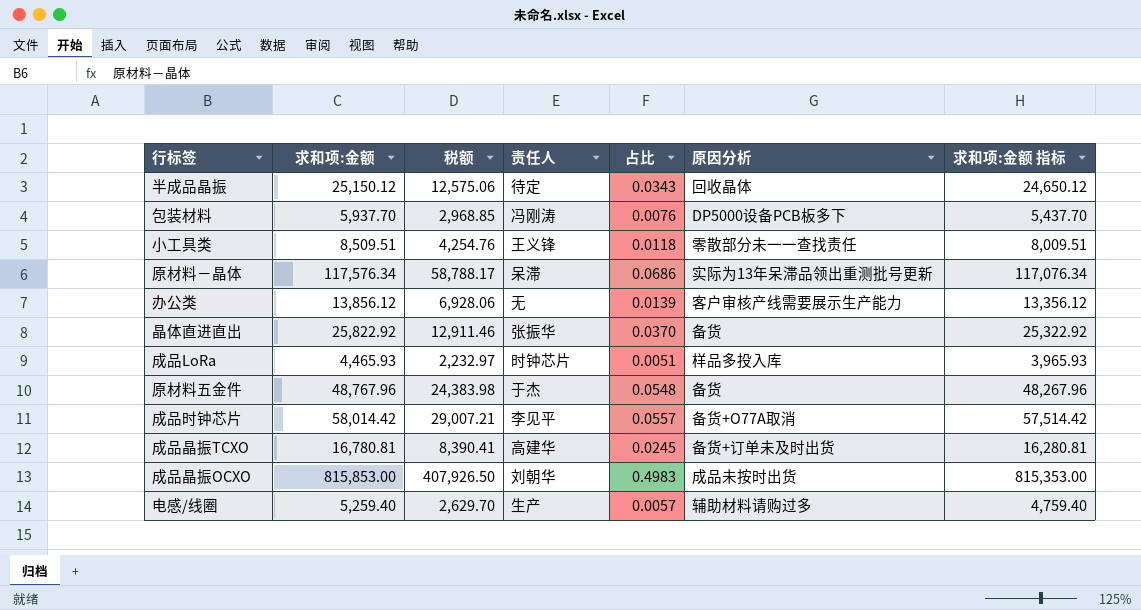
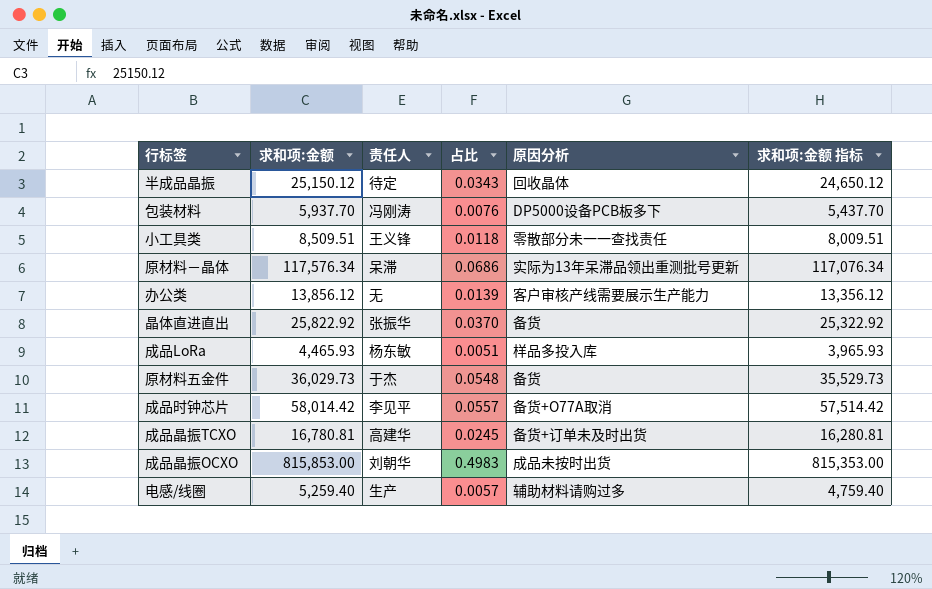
column 税额 | formula: [求和项:金额] * 0.5 -> none
成品LoRa | 责任人: 时钟芯片 -> 杨东敏
原材料五金件 | 求和项:金额: 48,767.96 -> 36,029.73
原材料五金件 | 求和项:金额 指标: 48,267.96 -> 35,529.73

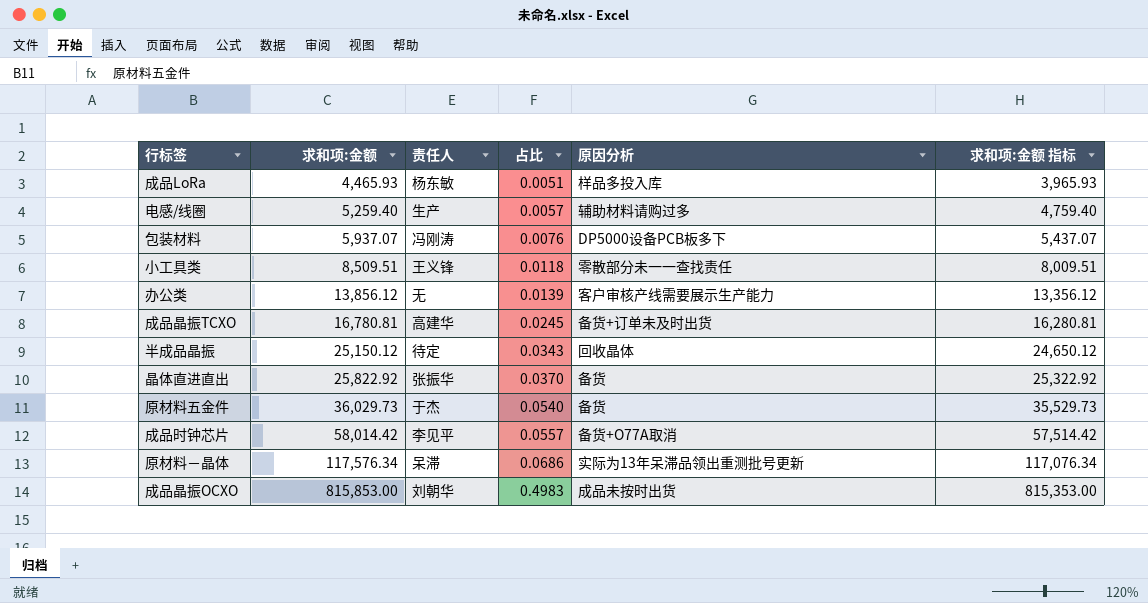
row order: none -> 求和项:金额 ascending
包装材料 | 求和项:金额: 5,937.70 -> 5,937.07
包装材料 | 求和项:金额 指标: 5,437.70 -> 5,437.07
原材料五金件 | 占比: 0.0548 -> 0.0540

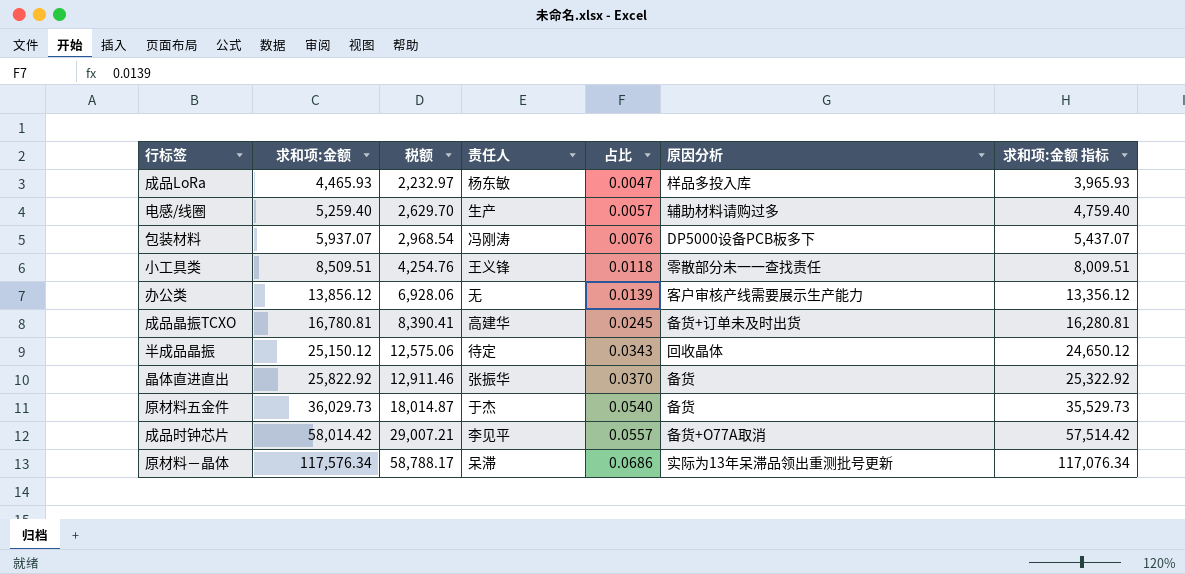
column 税额 | formula: none -> [求和项:金额] * 0.5
row 成品晶振OCXO: 815,853.00 | 刘朝华 | 0.4983 | 成品未按时出货 | 815,353.00 -> none
成品LoRa | 占比: 0.0051 -> 0.0047

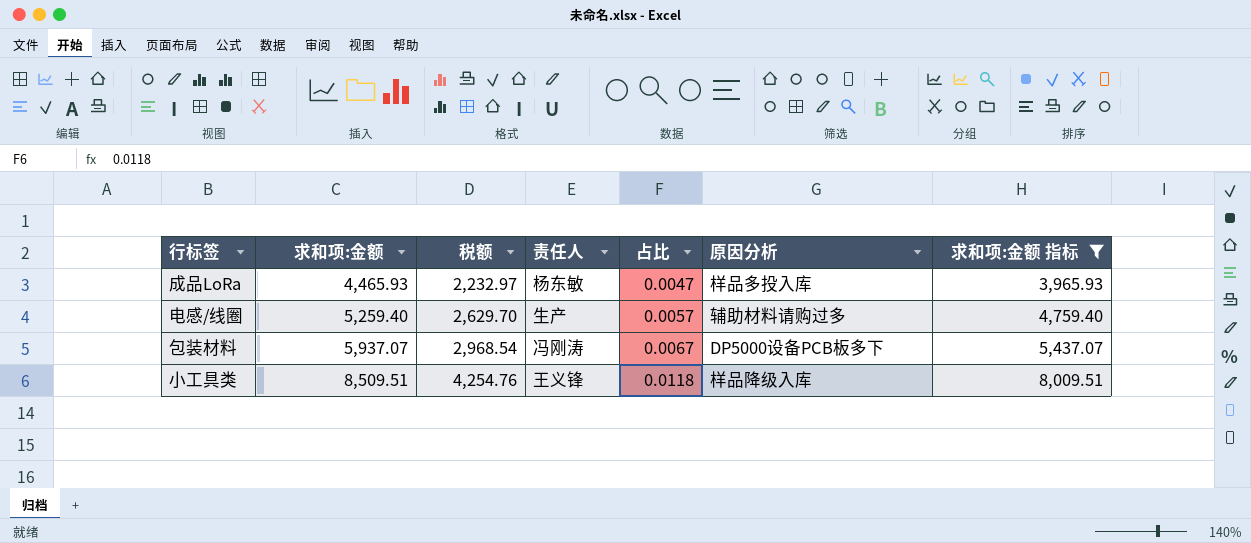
filter: none -> 求和项:金额 指标 <= 8,009.51
包装材料 | 占比: 0.0076 -> 0.0067
小工具类 | 原因分析: 零散部分未一一查找责任 -> 样品降级入库

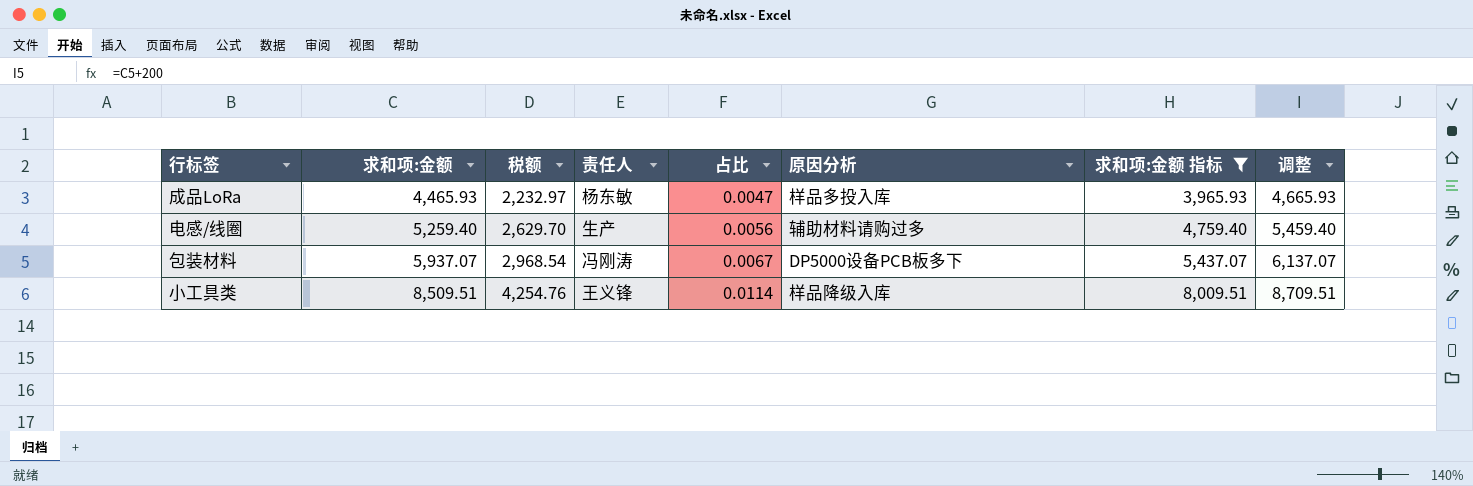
column 调整 | formula: none -> [求和项:金额] + 200
电感/线圈 | 占比: 0.0057 -> 0.0056
小工具类 | 占比: 0.0118 -> 0.0114

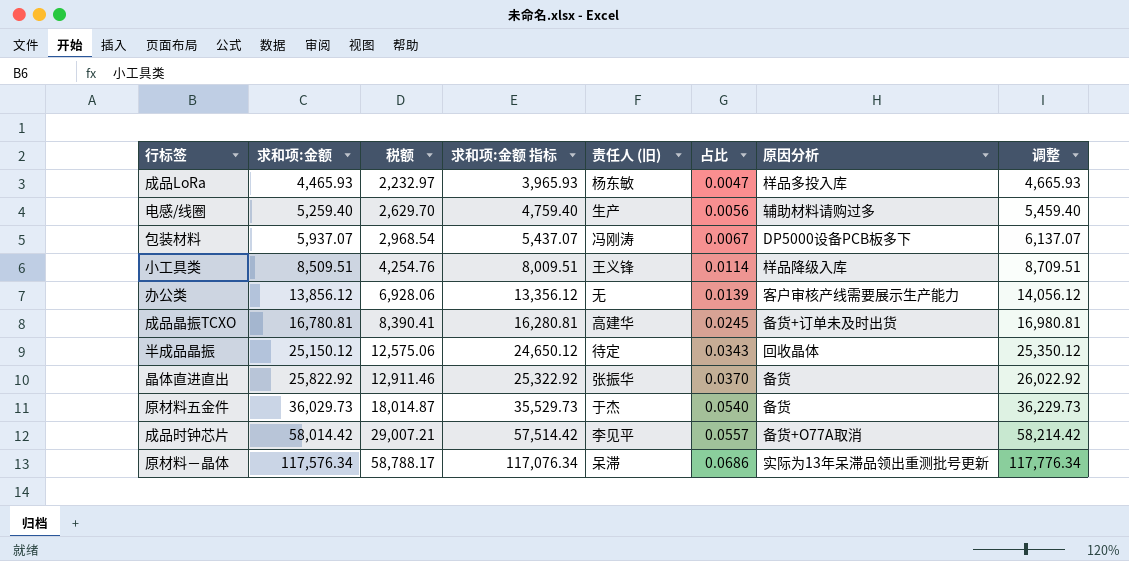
filter: 求和项:金额 指标 <= 8,009.51 -> none
column 求和项:金额 指标 | position: 7 -> 4
column name: 责任人 -> 责任人 (旧)

